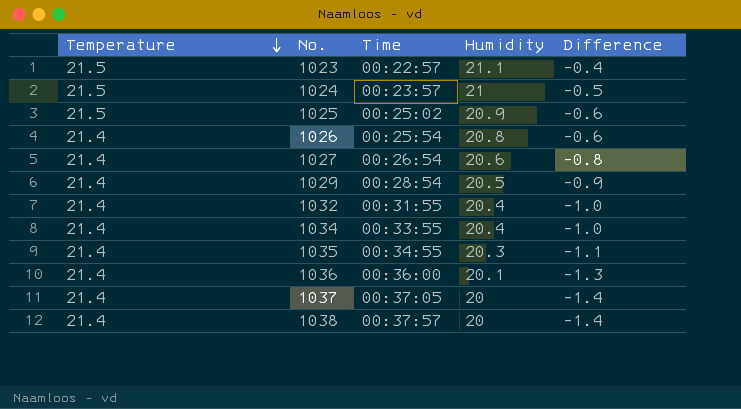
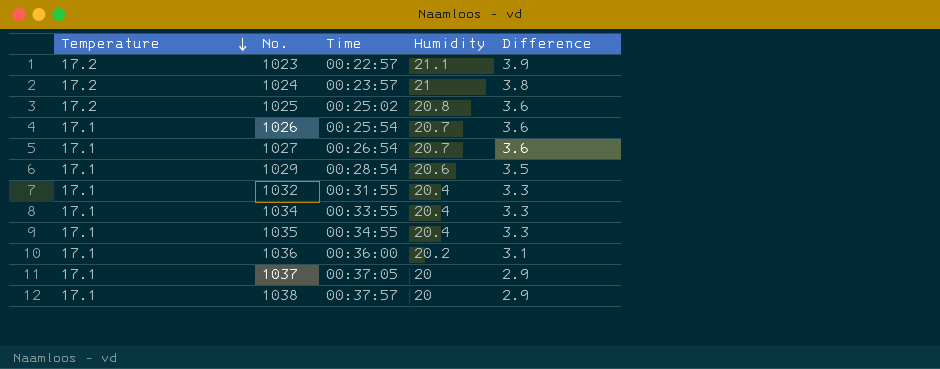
1023 | Temperature: 21.5 -> 17.2
1023 | Difference: -0.4 -> 3.9
1024 | Temperature: 21.5 -> 17.2
1024 | Difference: -0.5 -> 3.8
1025 | Temperature: 21.5 -> 17.2
1025 | Humidity: 20.9 -> 20.8
1025 | Difference: -0.6 -> 3.6
1026 | Temperature: 21.4 -> 17.1
1026 | Humidity: 20.8 -> 20.7
1026 | Difference: -0.6 -> 3.6
1027 | Temperature: 21.4 -> 17.1
1027 | Humidity: 20.6 -> 20.7
1027 | Difference: -0.8 -> 3.6
1029 | Temperature: 21.4 -> 17.1
1029 | Humidity: 20.5 -> 20.6
1029 | Difference: -0.9 -> 3.5
1032 | Temperature: 21.4 -> 17.1
1032 | Difference: -1.0 -> 3.3
1034 | Temperature: 21.4 -> 17.1
1034 | Difference: -1.0 -> 3.3
1035 | Temperature: 21.4 -> 17.1
1035 | Humidity: 20.3 -> 20.4
1035 | Difference: -1.1 -> 3.3
1036 | Temperature: 21.4 -> 17.1
1036 | Humidity: 20.1 -> 20.2
1036 | Difference: -1.3 -> 3.1
1037 | Temperature: 21.4 -> 17.1
1037 | Difference: -1.4 -> 2.9
1038 | Temperature: 21.4 -> 17.1
1038 | Difference: -1.4 -> 2.9

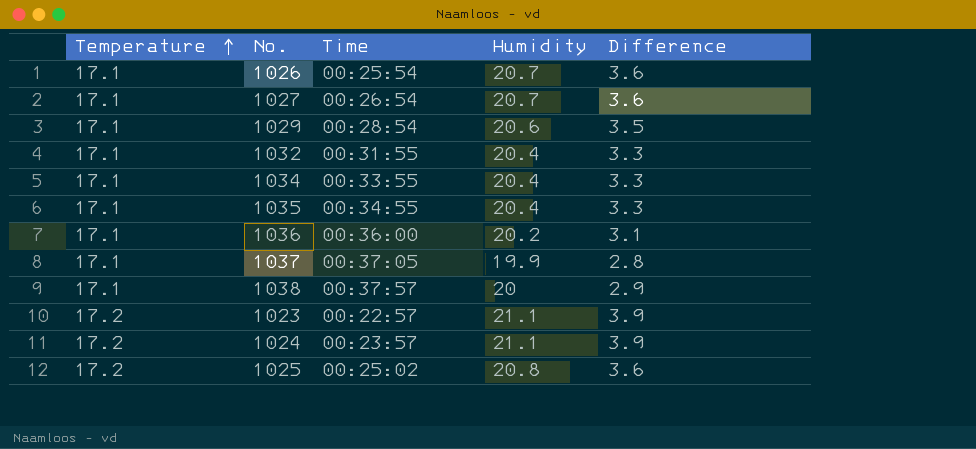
row order: Temperature descending -> Temperature ascending
1037 | Humidity: 20 -> 19.9
1037 | Difference: 2.9 -> 2.8
1024 | Humidity: 21 -> 21.1
1024 | Difference: 3.8 -> 3.9

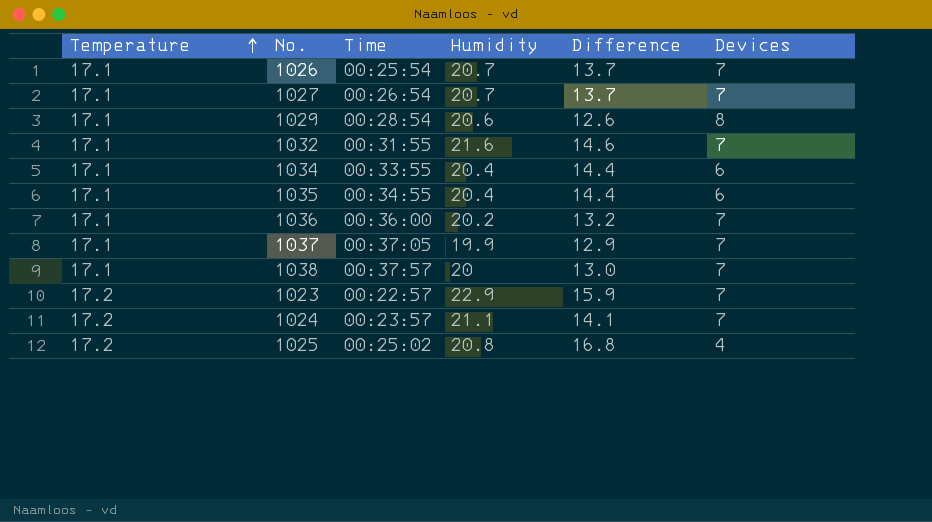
column Difference | formula: [Humidity] - [Temperature] -> [Humidity] - [Devices]
column Devices | position: none -> 6
1032 | Humidity: 20.4 -> 21.6
1023 | Humidity: 21.1 -> 22.9

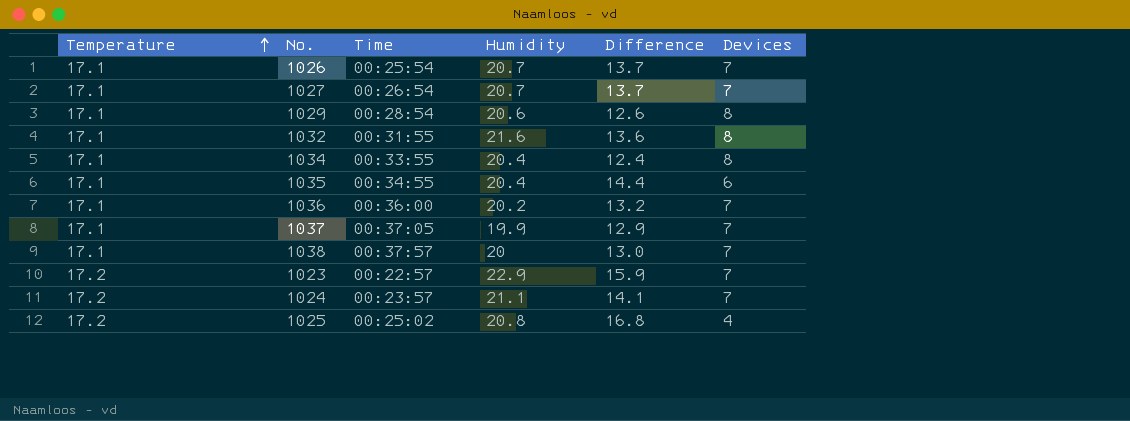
1032 | Difference: 14.6 -> 13.6
1032 | Devices: 7 -> 8
1034 | Difference: 14.4 -> 12.4
1034 | Devices: 6 -> 8

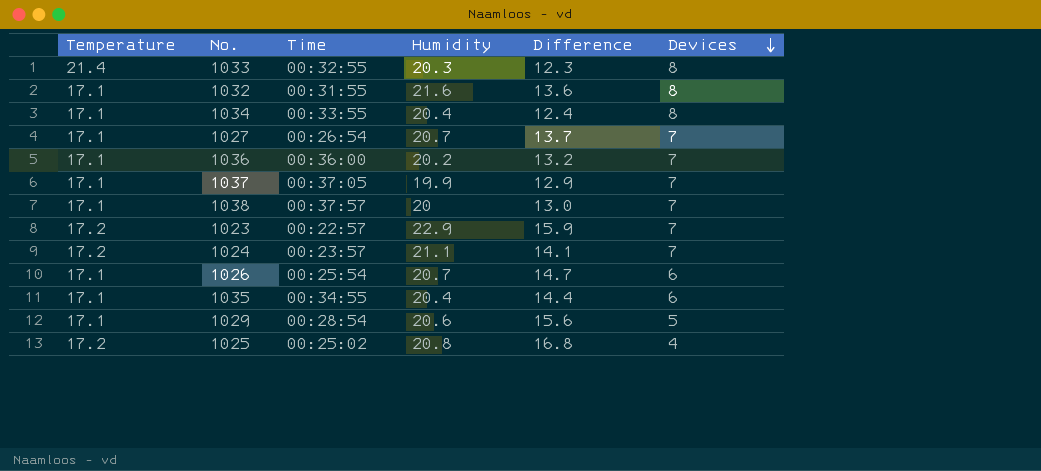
row order: Temperature ascending -> Devices descending
row 1033: none -> 21.4 | 00:32:55 | 20.3 | 12.3 | 8
1026 | Difference: 13.7 -> 14.7
1026 | Devices: 7 -> 6
1029 | Difference: 12.6 -> 15.6
1029 | Devices: 8 -> 5

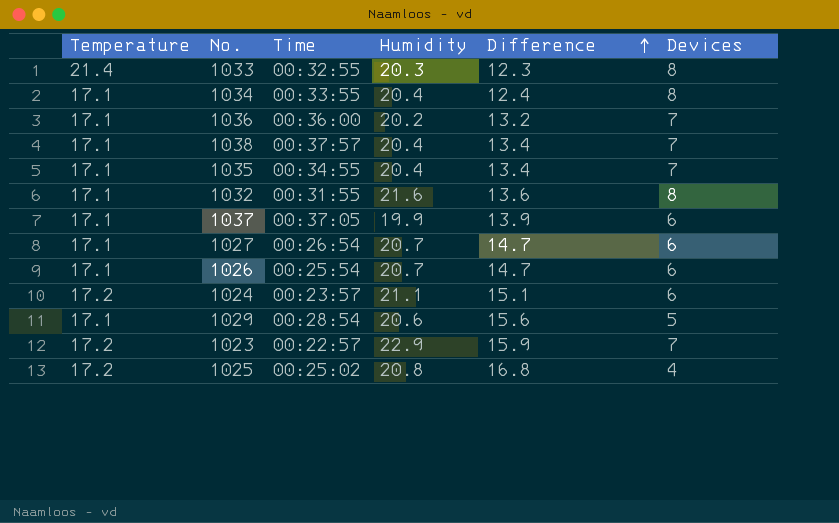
row order: Devices descending -> Difference ascending
1038 | Humidity: 20 -> 20.4
1038 | Difference: 13.0 -> 13.4
1035 | Difference: 14.4 -> 13.4
1035 | Devices: 6 -> 7
1037 | Difference: 12.9 -> 13.9
1037 | Devices: 7 -> 6
1027 | Difference: 13.7 -> 14.7
1027 | Devices: 7 -> 6
1024 | Difference: 14.1 -> 15.1
1024 | Devices: 7 -> 6

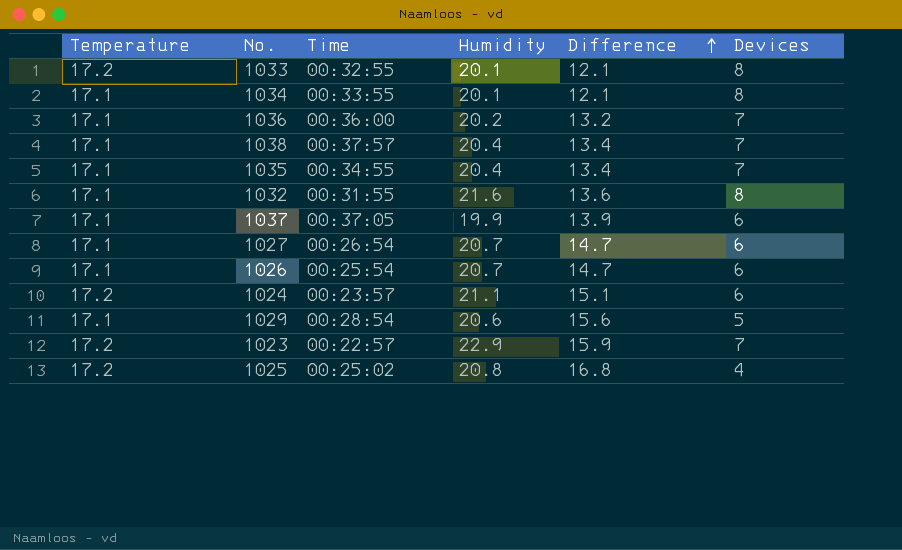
1033 | Temperature: 21.4 -> 17.2
1033 | Humidity: 20.3 -> 20.1
1033 | Difference: 12.3 -> 12.1
1034 | Humidity: 20.4 -> 20.1
1034 | Difference: 12.4 -> 12.1

